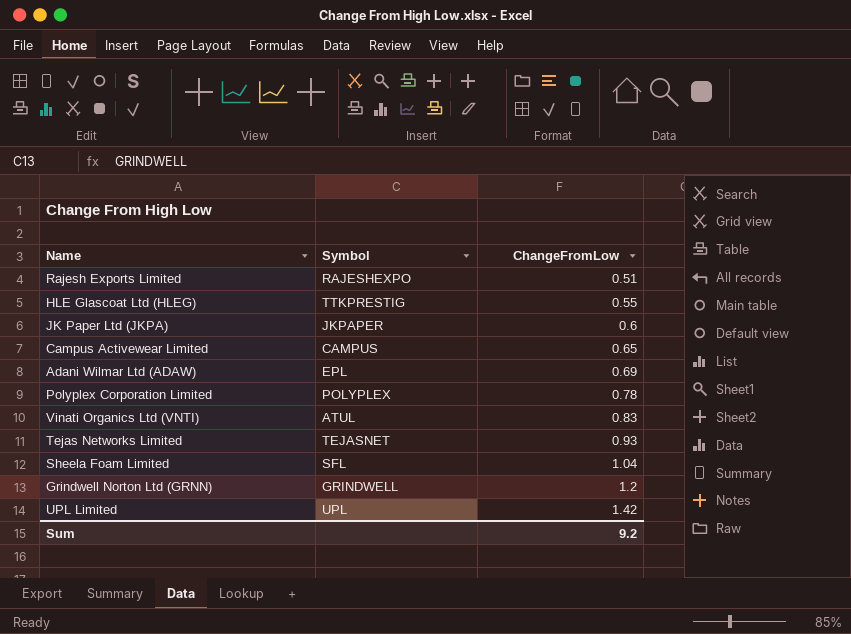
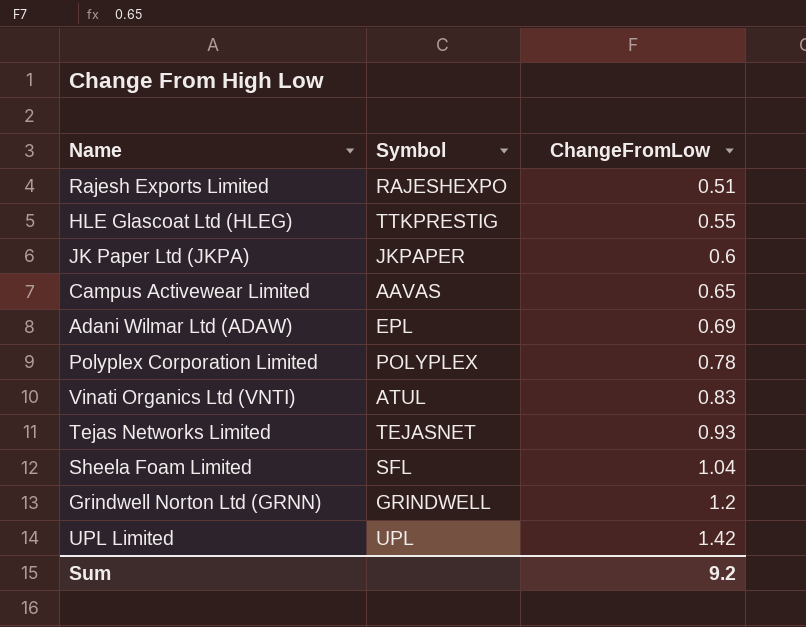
Campus Activewear Limited | Symbol: CAMPUS -> AAVAS

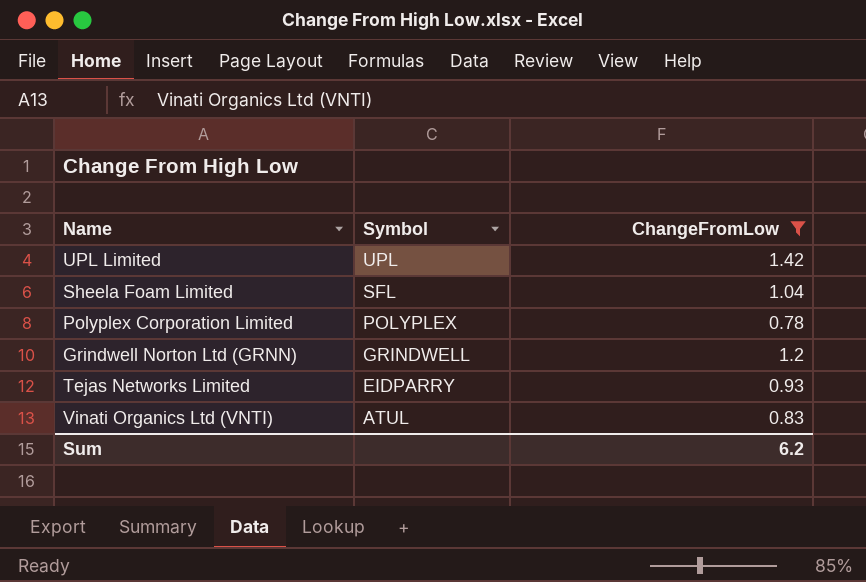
filter: none -> ChangeFromLow >= 0.78
row order: ChangeFromLow ascending -> Symbol descending
Tejas Networks Limited | Symbol: TEJASNET -> EIDPARRY
Sum | ChangeFromLow: 9.2 -> 6.2

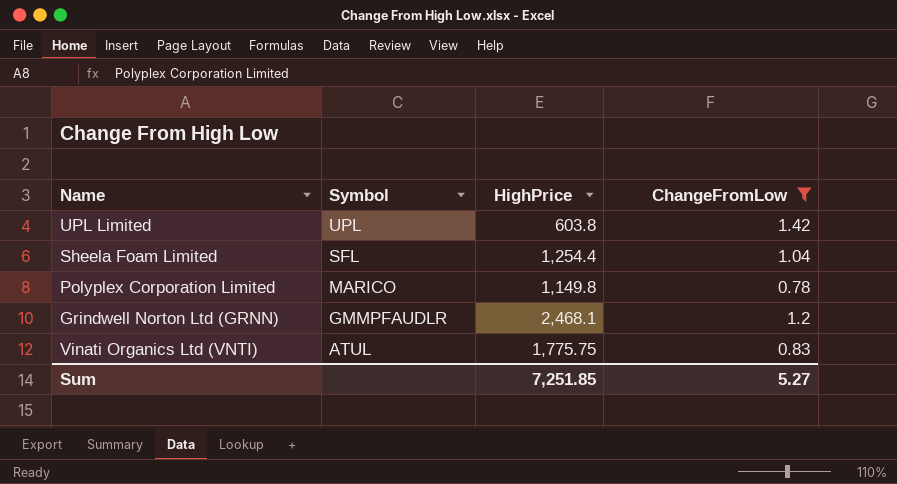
column HighPrice | position: none -> 3
row Tejas Networks Limited: EIDPARRY | 0.93 -> none
Polyplex Corporation Limited | Symbol: POLYPLEX -> MARICO
Grindwell Norton Ltd (GRNN) | Symbol: GRINDWELL -> GMMPFAUDLR
Sum | ChangeFromLow: 6.2 -> 5.27

